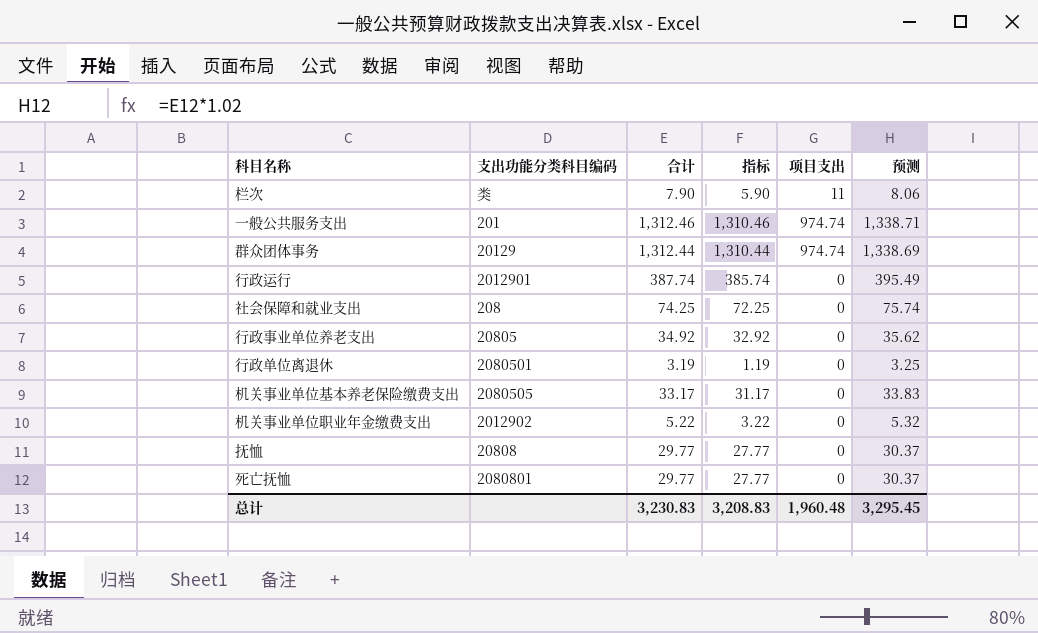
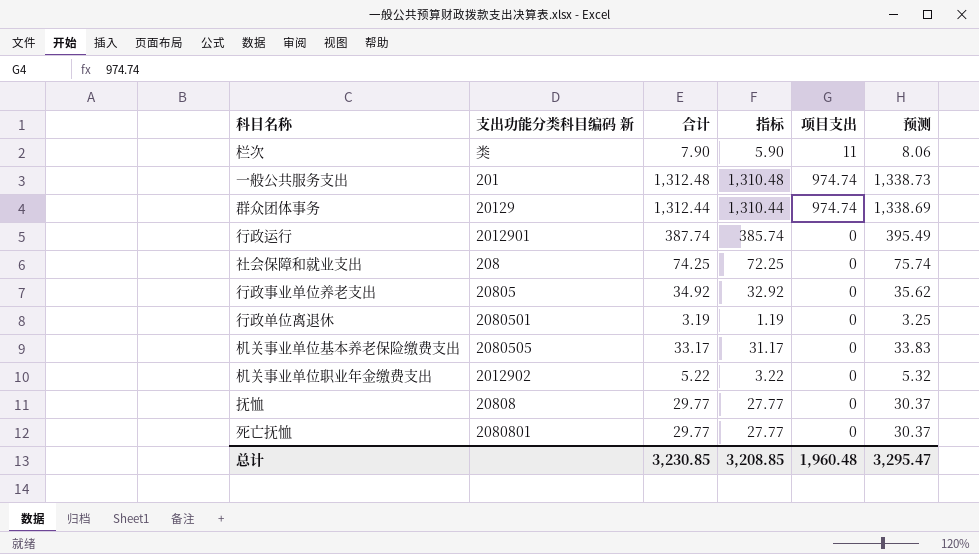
column name: 支出功能分类科目编码 -> 支出功能分类科目编码 新
一般公共服务支出 | 合计: 1,312.46 -> 1,312.48
一般公共服务支出 | 指标: 1,310.46 -> 1,310.48
一般公共服务支出 | 预测: 1,338.71 -> 1,338.73
总计 | 合计: 3,230.83 -> 3,230.85
总计 | 指标: 3,208.83 -> 3,208.85
总计 | 预测: 3,295.45 -> 3,295.47

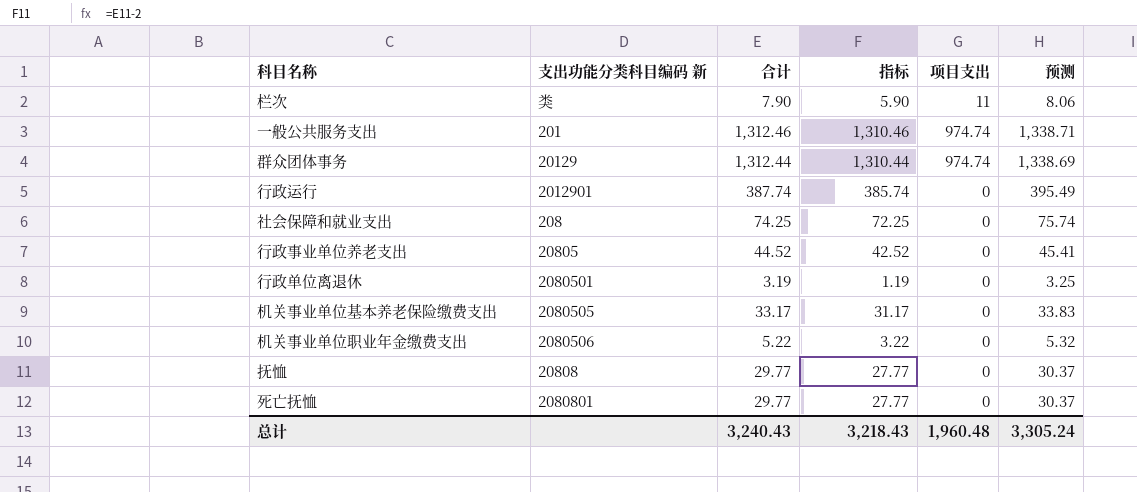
一般公共服务支出 | 合计: 1,312.48 -> 1,312.46
一般公共服务支出 | 指标: 1,310.48 -> 1,310.46
一般公共服务支出 | 预测: 1,338.73 -> 1,338.71
行政事业单位养老支出 | 合计: 34.92 -> 44.52
行政事业单位养老支出 | 指标: 32.92 -> 42.52
行政事业单位养老支出 | 预测: 35.62 -> 45.41
机关事业单位职业年金缴费支出 | 支出功能分类科目编码 新: 2012902 -> 2080506
总计 | 合计: 3,230.85 -> 3,240.43
总计 | 指标: 3,208.85 -> 3,218.43
总计 | 预测: 3,295.47 -> 3,305.24

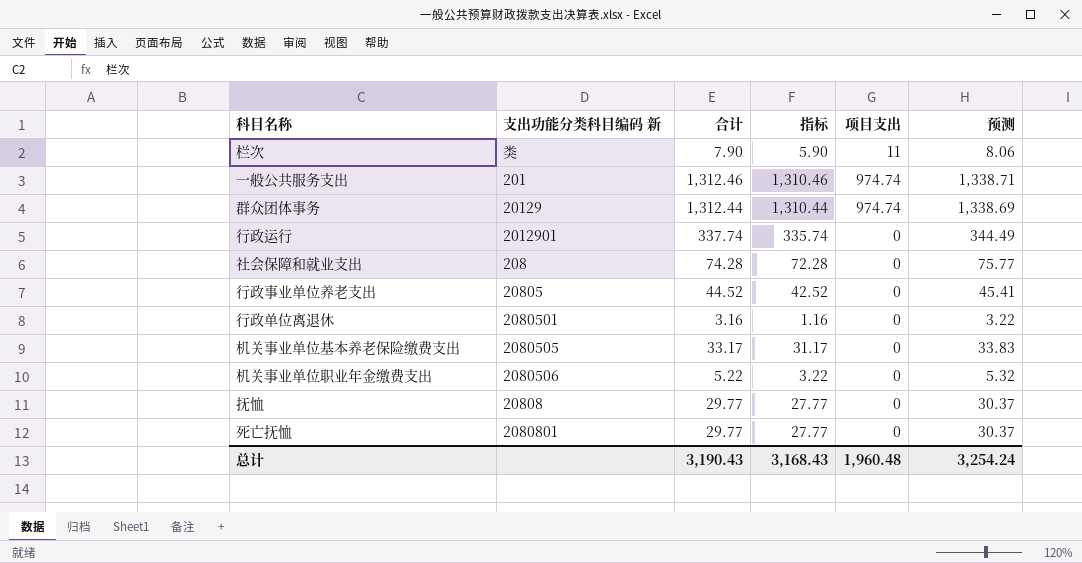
行政运行 | 合计: 387.74 -> 337.74
行政运行 | 指标: 385.74 -> 335.74
行政运行 | 预测: 395.49 -> 344.49
社会保障和就业支出 | 合计: 74.25 -> 74.28
社会保障和就业支出 | 指标: 72.25 -> 72.28
社会保障和就业支出 | 预测: 75.74 -> 75.77
行政单位离退休 | 合计: 3.19 -> 3.16
行政单位离退休 | 指标: 1.19 -> 1.16
行政单位离退休 | 预测: 3.25 -> 3.22
总计 | 合计: 3,240.43 -> 3,190.43
总计 | 指标: 3,218.43 -> 3,168.43
总计 | 预测: 3,305.24 -> 3,254.24

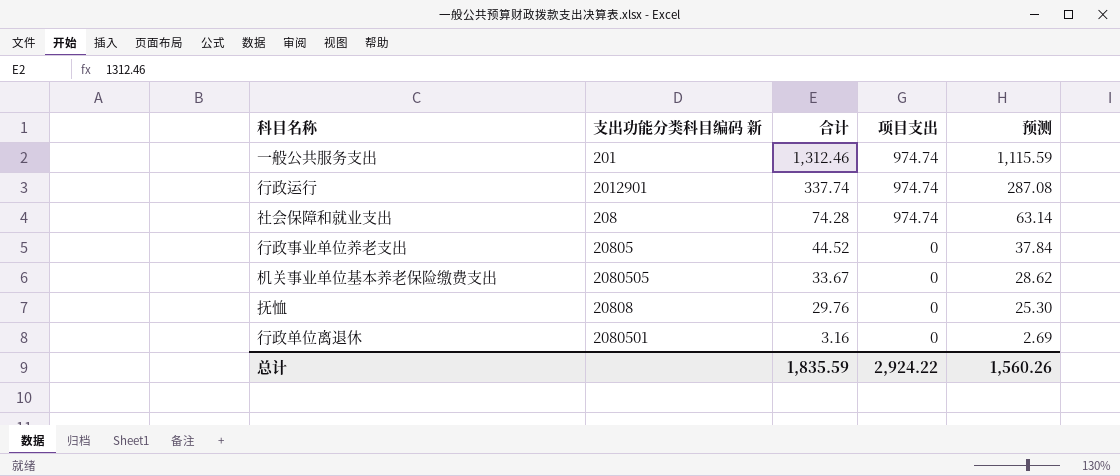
row order: none -> 合计 descending
column 指标 | formula: [合计] - 2 -> none
column 预测 | formula: [合计] * 1.02 -> [合计] * 0.85
row 栏次: 类 | 7.90 | 5.90 | 11 | 8.06 -> none
row 群众团体事务: 20129 | 1,312.44 | 1,310.44 | 974.74 | 1,338.69 -> none
row 机关事业单位职业年金缴费支出: 2080506 | 5.22 | 3.22 | 0 | 5.32 -> none
row 死亡抚恤: 2080801 | 29.77 | 27.77 | 0 | 30.37 -> none
行政运行 | 项目支出: 0 -> 974.74
社会保障和就业支出 | 项目支出: 0 -> 974.74
机关事业单位基本养老保险缴费支出 | 合计: 33.17 -> 33.67
抚恤 | 合计: 29.77 -> 29.76
总计 | 合计: 3,190.43 -> 1,835.59
总计 | 项目支出: 1,960.48 -> 2,924.22
总计 | 预测: 3,254.24 -> 1,560.26

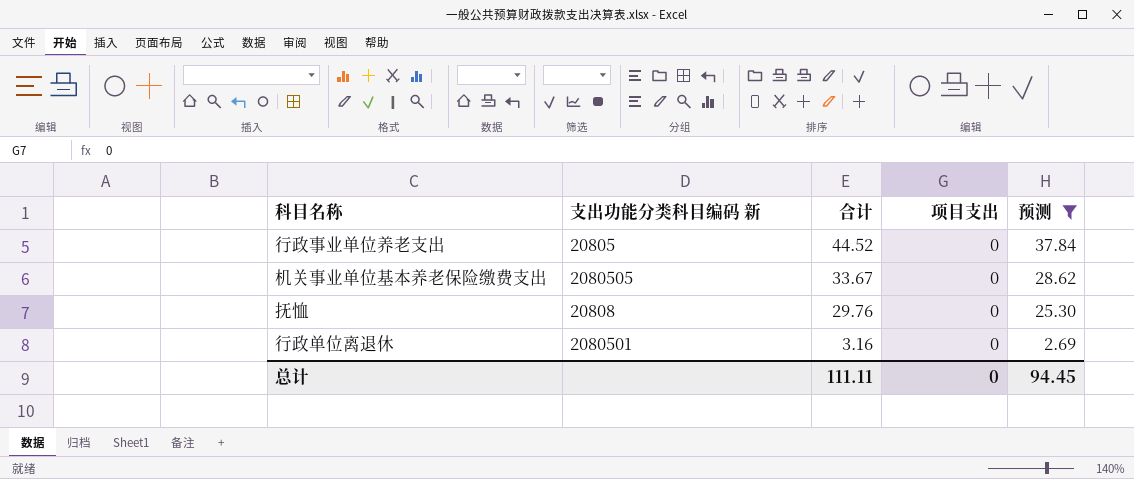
filter: none -> 预测 <= 37.84
总计 | 合计: 1,835.59 -> 111.11
总计 | 项目支出: 2,924.22 -> 0
总计 | 预测: 1,560.26 -> 94.45

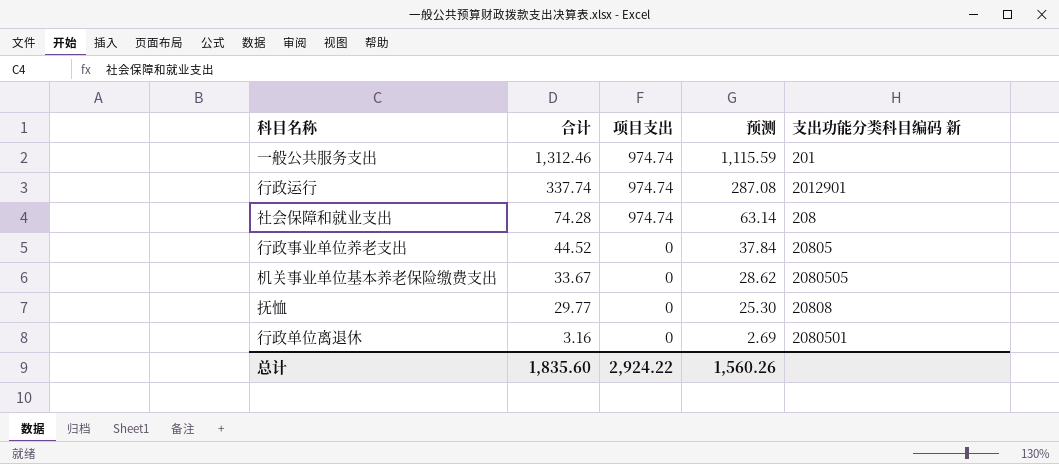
filter: 预测 <= 37.84 -> none
column 支出功能分类科目编码 新 | position: 2 -> 5
抚恤 | 合计: 29.76 -> 29.77
总计 | 合计: 111.11 -> 1,835.60
总计 | 项目支出: 0 -> 2,924.22
总计 | 预测: 94.45 -> 1,560.26

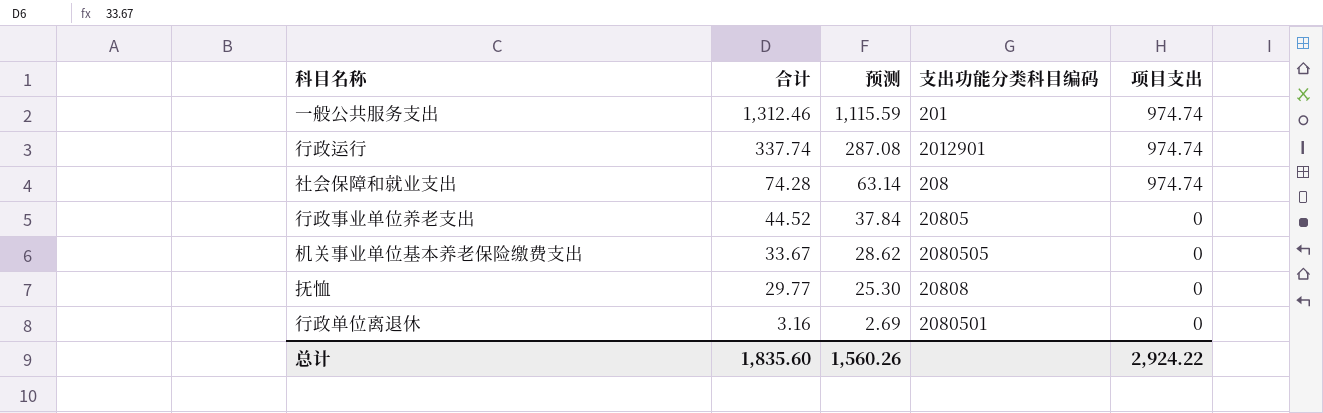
column name: 支出功能分类科目编码 新 -> 支出功能分类科目编码
column 项目支出 | position: 3 -> 5

